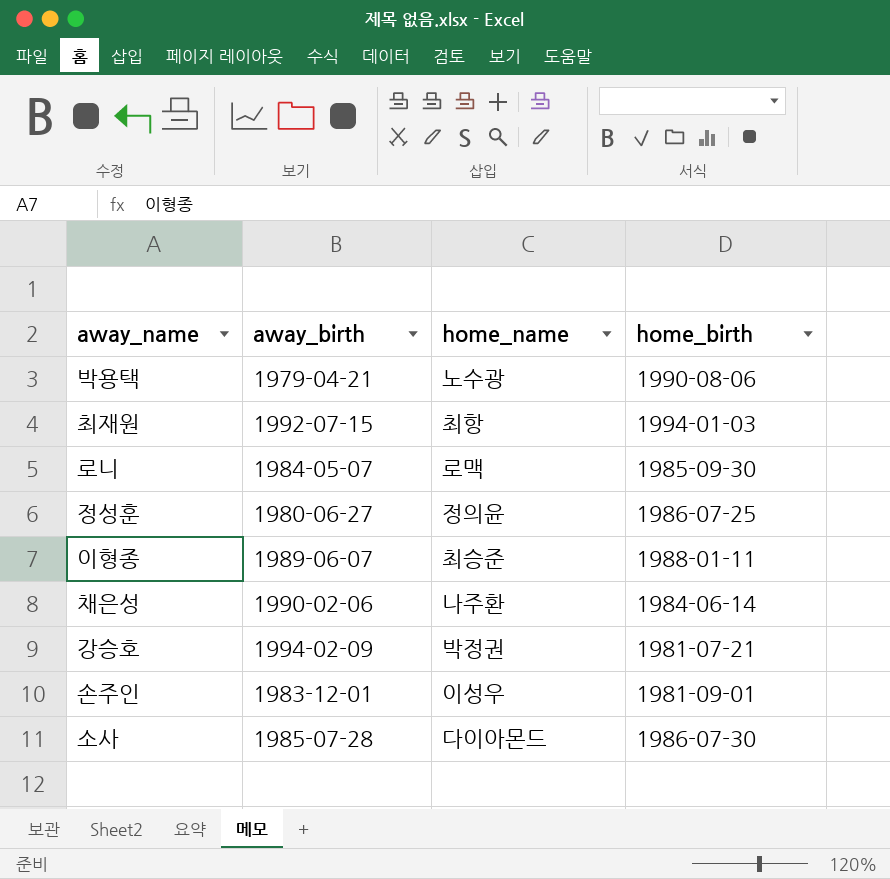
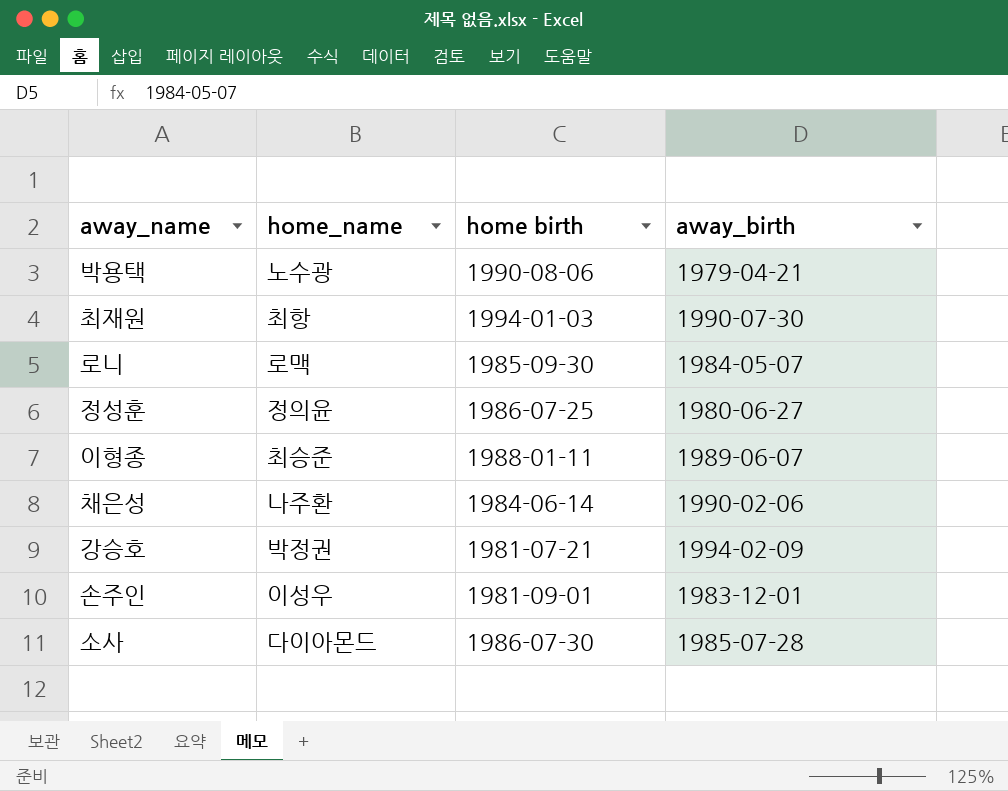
column name: home_birth -> home birth
column away_birth | position: 2 -> 4
최재원 | away_birth: 1992-07-15 -> 1990-07-30

